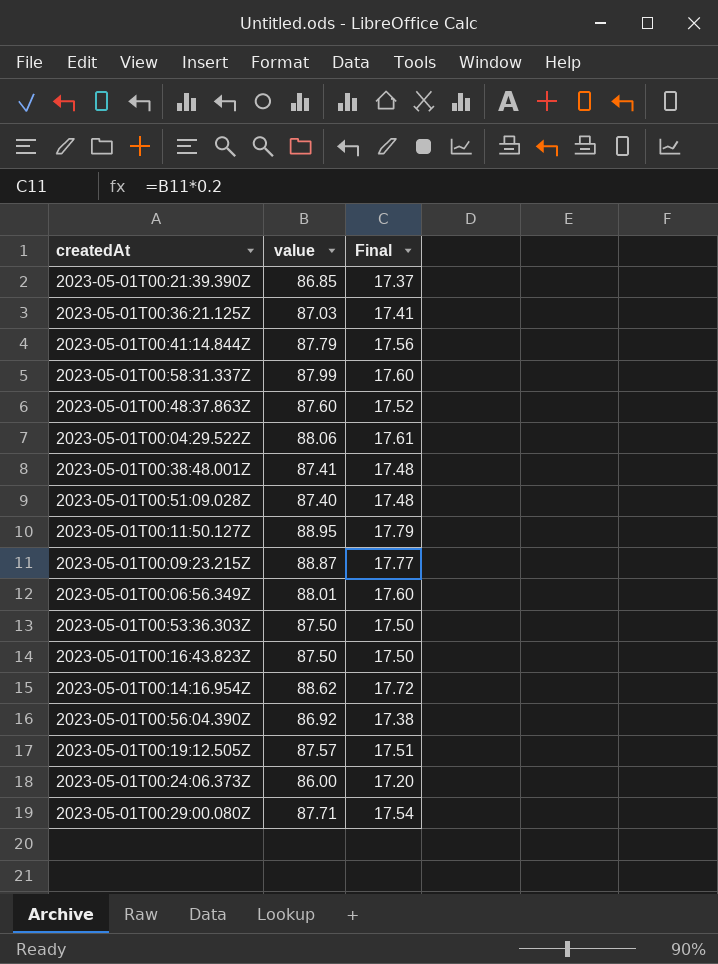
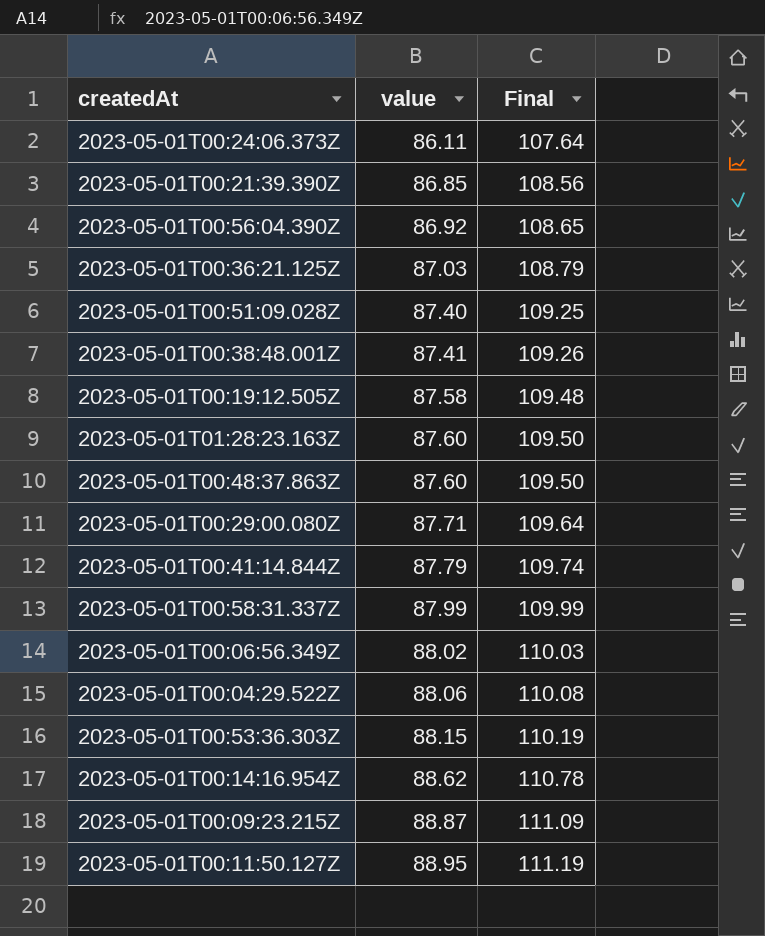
row order: none -> value ascending
column Final | formula: [value] * 0.2 -> [value] * 1.25
row 2023-05-01T00:16:43.823Z: 87.50 | 17.50 -> none
2023-05-01T00:24:06.373Z | value: 86.00 -> 86.11
2023-05-01T00:19:12.505Z | value: 87.57 -> 87.58
row 2023-05-01T01:28:23.163Z: none -> 87.60 | 109.50
2023-05-01T00:06:56.349Z | value: 88.01 -> 88.02
2023-05-01T00:53:36.303Z | value: 87.50 -> 88.15

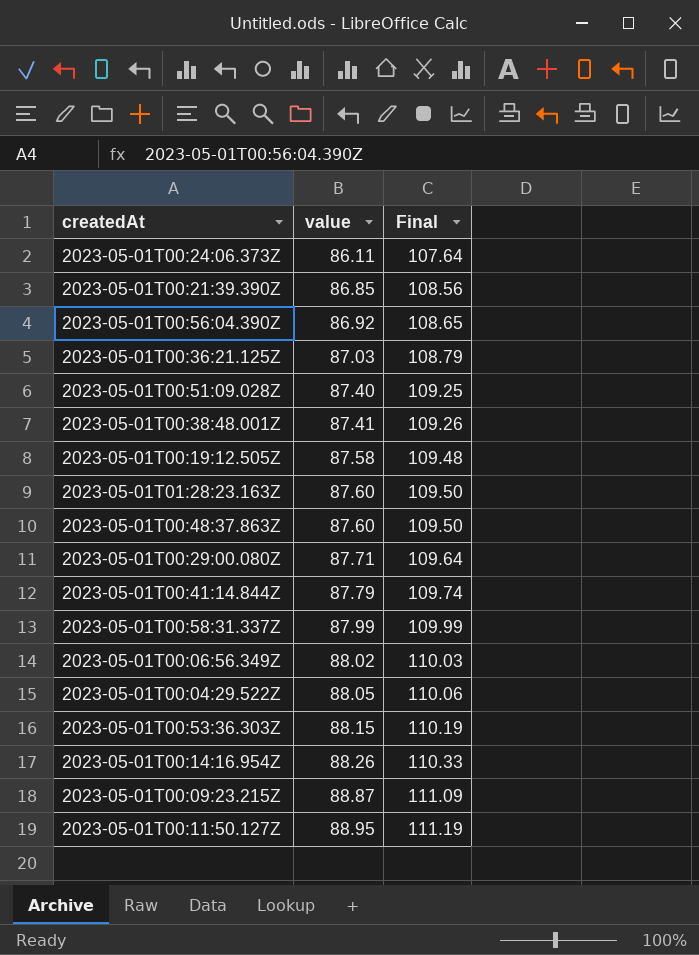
2023-05-01T00:04:29.522Z | value: 88.06 -> 88.05
2023-05-01T00:04:29.522Z | Final: 110.08 -> 110.06
2023-05-01T00:14:16.954Z | value: 88.62 -> 88.26
2023-05-01T00:14:16.954Z | Final: 110.78 -> 110.33

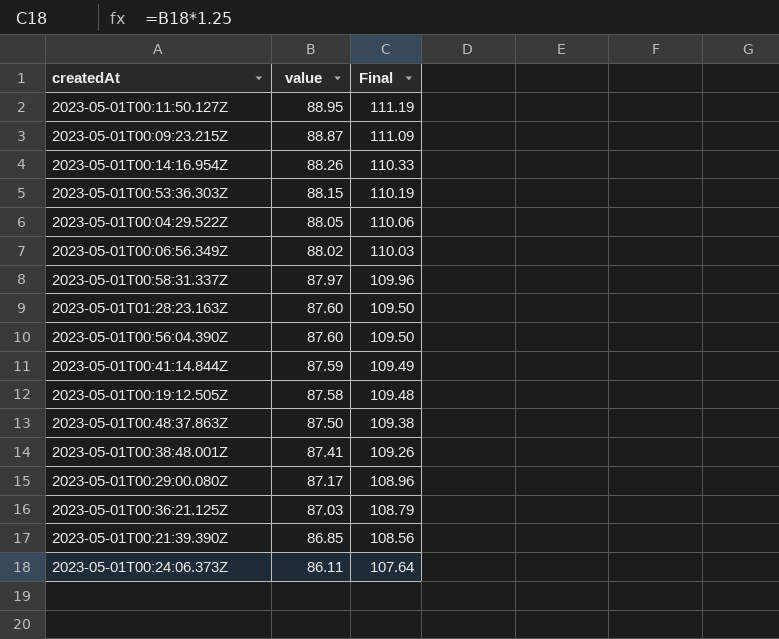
row order: value ascending -> value descending
row 2023-05-01T00:51:09.028Z: 87.40 | 109.25 -> none
2023-05-01T00:58:31.337Z | value: 87.99 -> 87.97
2023-05-01T00:58:31.337Z | Final: 109.99 -> 109.96
2023-05-01T00:56:04.390Z | value: 86.92 -> 87.60
2023-05-01T00:56:04.390Z | Final: 108.65 -> 109.50
2023-05-01T00:41:14.844Z | value: 87.79 -> 87.59
2023-05-01T00:41:14.844Z | Final: 109.74 -> 109.49
2023-05-01T00:48:37.863Z | value: 87.60 -> 87.50
2023-05-01T00:48:37.863Z | Final: 109.50 -> 109.38
2023-05-01T00:29:00.080Z | value: 87.71 -> 87.17
2023-05-01T00:29:00.080Z | Final: 109.64 -> 108.96

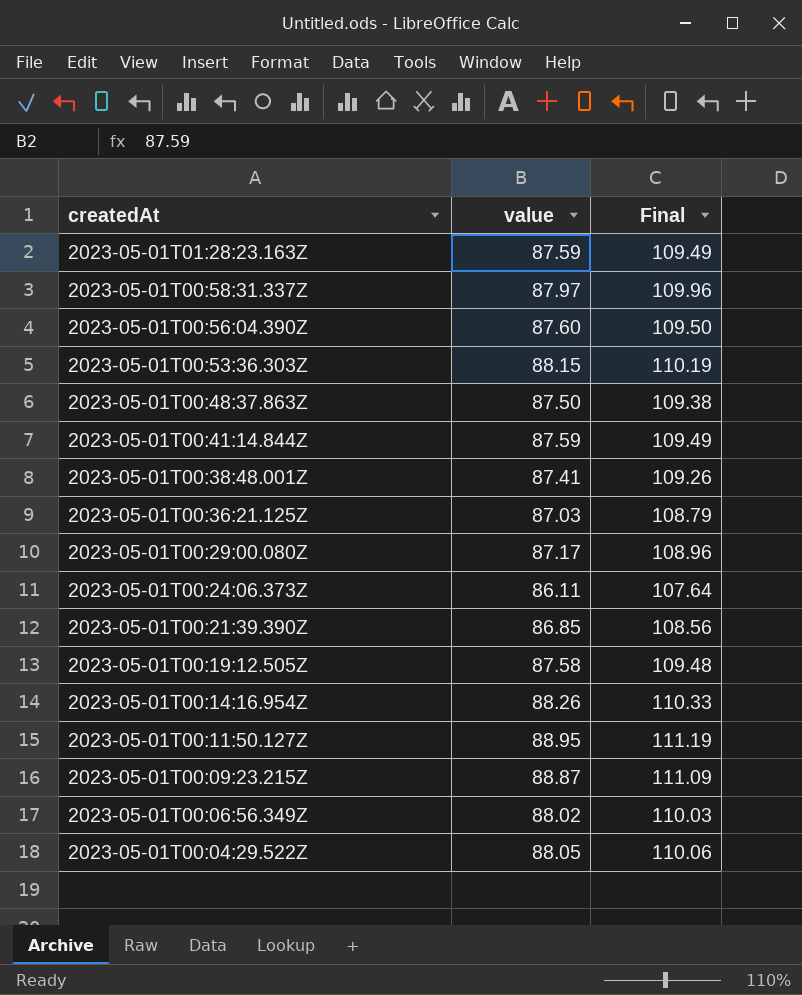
row order: value descending -> createdAt descending
2023-05-01T01:28:23.163Z | value: 87.60 -> 87.59
2023-05-01T01:28:23.163Z | Final: 109.50 -> 109.49

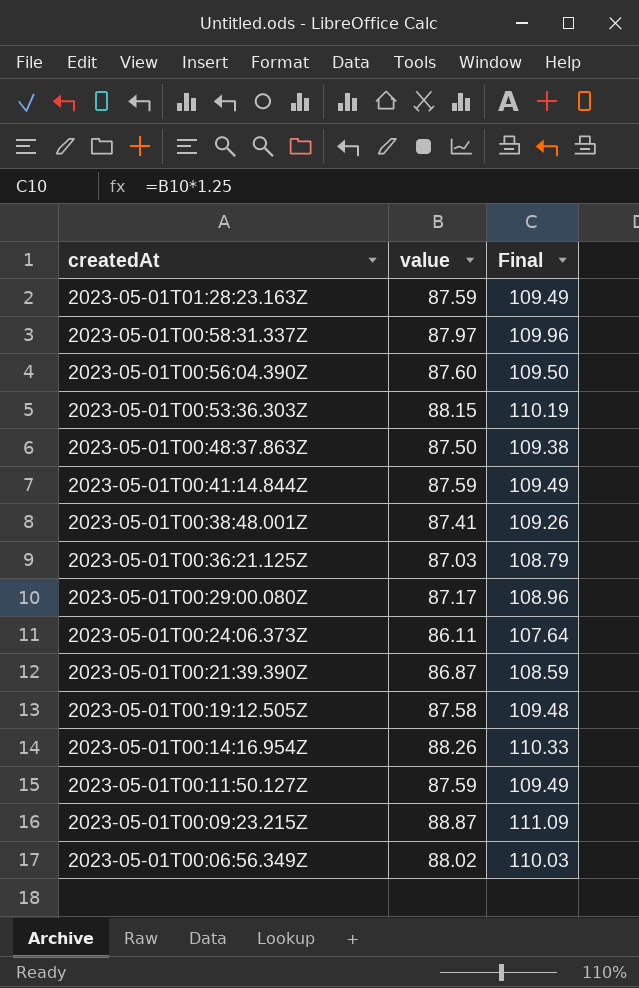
row 2023-05-01T00:04:29.522Z: 88.05 | 110.06 -> none
2023-05-01T00:21:39.390Z | value: 86.85 -> 86.87
2023-05-01T00:21:39.390Z | Final: 108.56 -> 108.59
2023-05-01T00:11:50.127Z | value: 88.95 -> 87.59
2023-05-01T00:11:50.127Z | Final: 111.19 -> 109.49

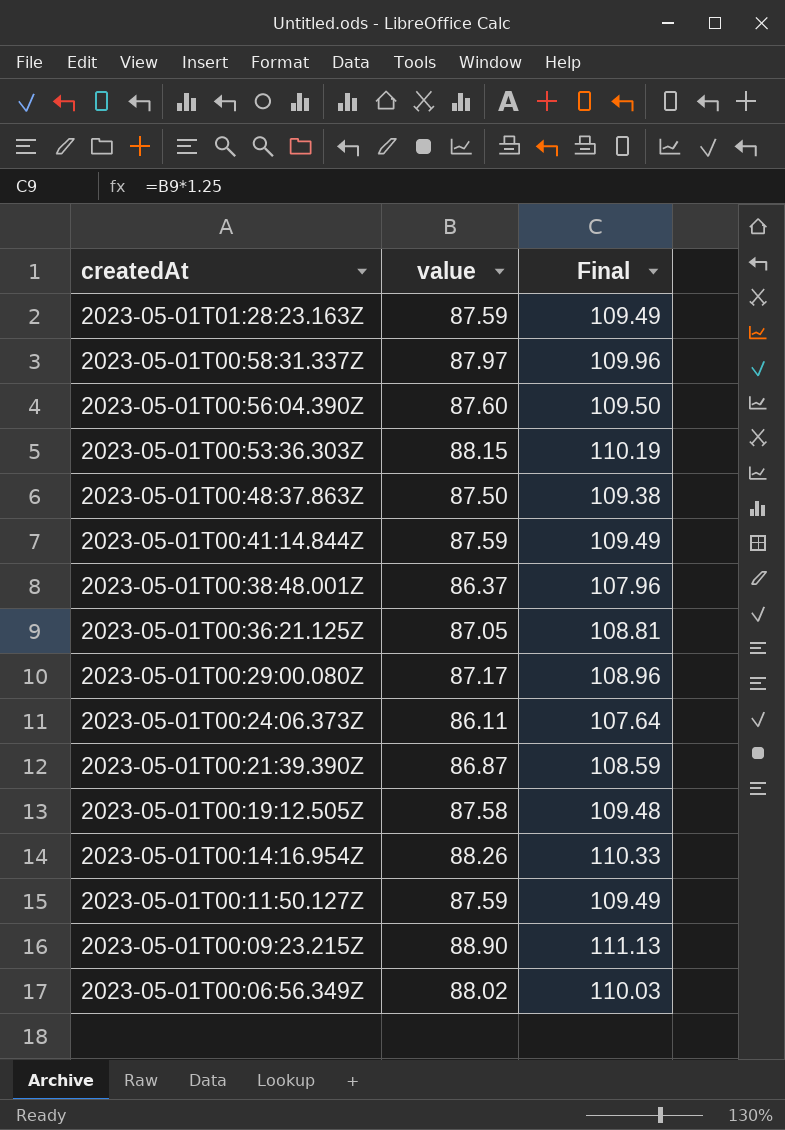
2023-05-01T00:38:48.001Z | value: 87.41 -> 86.37
2023-05-01T00:38:48.001Z | Final: 109.26 -> 107.96
2023-05-01T00:36:21.125Z | value: 87.03 -> 87.05
2023-05-01T00:36:21.125Z | Final: 108.79 -> 108.81
2023-05-01T00:09:23.215Z | value: 88.87 -> 88.90
2023-05-01T00:09:23.215Z | Final: 111.09 -> 111.13

